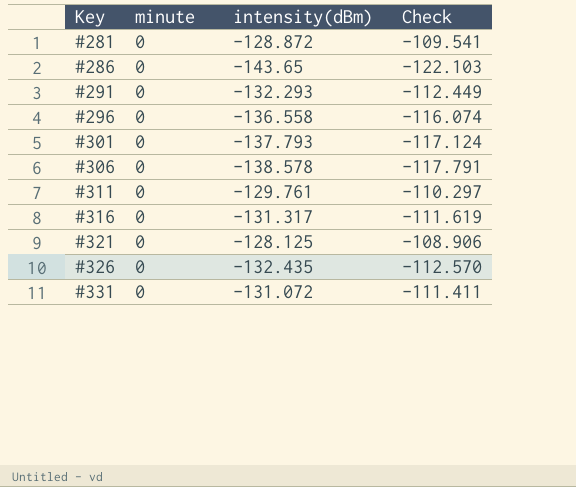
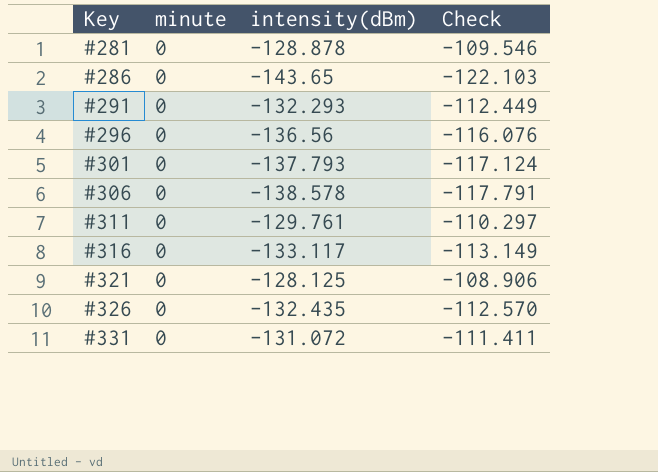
#281 | intensity(dBm): -128.872 -> -128.878
#281 | Check: -109.541 -> -109.546
#296 | intensity(dBm): -136.558 -> -136.56
#296 | Check: -116.074 -> -116.076
#316 | intensity(dBm): -131.317 -> -133.117
#316 | Check: -111.619 -> -113.149

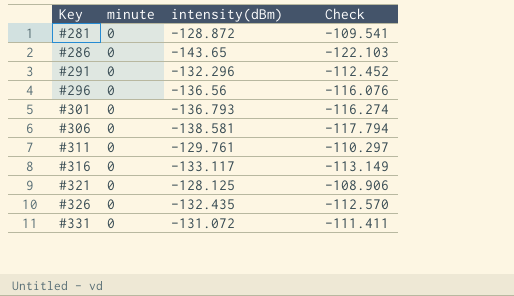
#281 | intensity(dBm): -128.878 -> -128.872
#281 | Check: -109.546 -> -109.541
#291 | intensity(dBm): -132.293 -> -132.296
#291 | Check: -112.449 -> -112.452
#301 | intensity(dBm): -137.793 -> -136.793
#301 | Check: -117.124 -> -116.274
#306 | intensity(dBm): -138.578 -> -138.581
#306 | Check: -117.791 -> -117.794

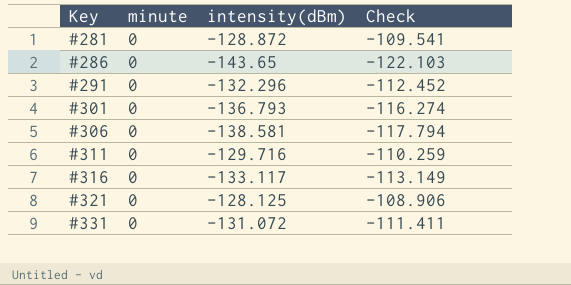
row #296: 0 | -136.56 | -116.076 -> none
row #326: 0 | -132.435 | -112.570 -> none
#311 | intensity(dBm): -129.761 -> -129.716
#311 | Check: -110.297 -> -110.259

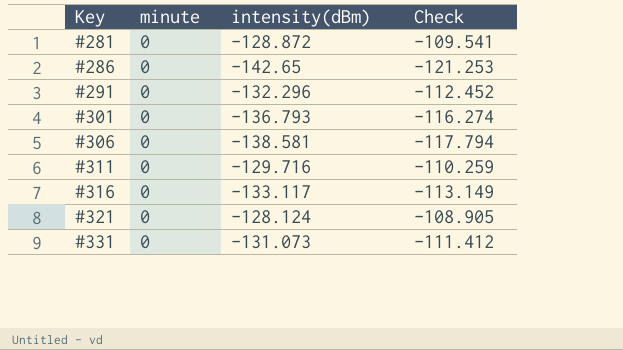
#286 | intensity(dBm): -143.65 -> -142.65
#286 | Check: -122.103 -> -121.253
#321 | intensity(dBm): -128.125 -> -128.124
#321 | Check: -108.906 -> -108.905
#331 | intensity(dBm): -131.072 -> -131.073
#331 | Check: -111.411 -> -111.412

